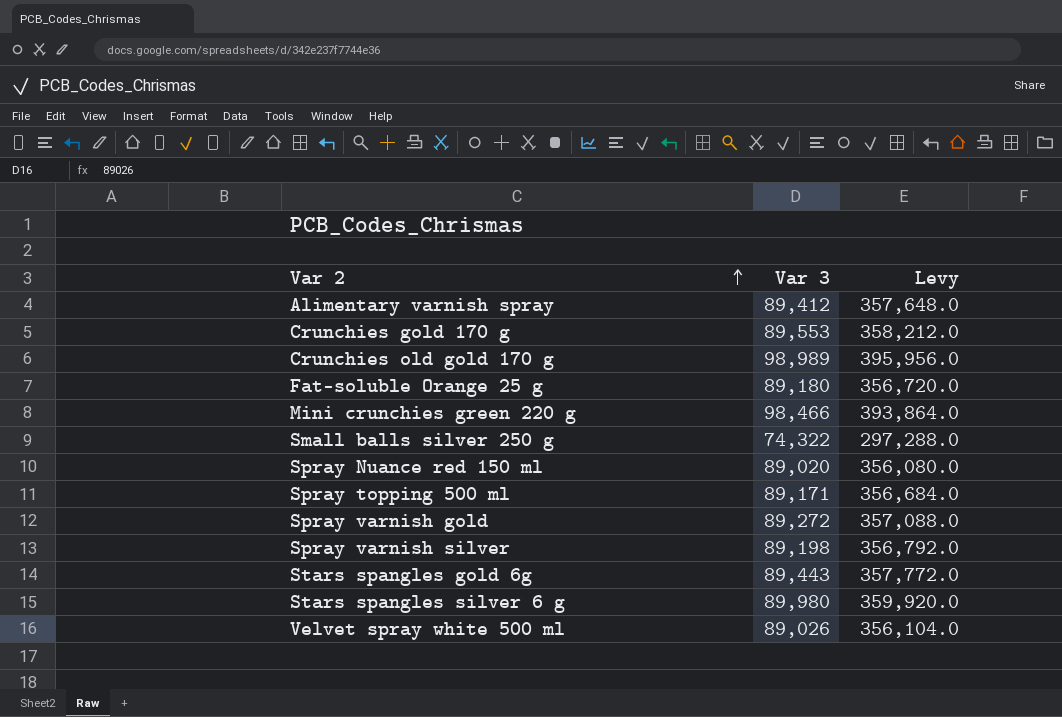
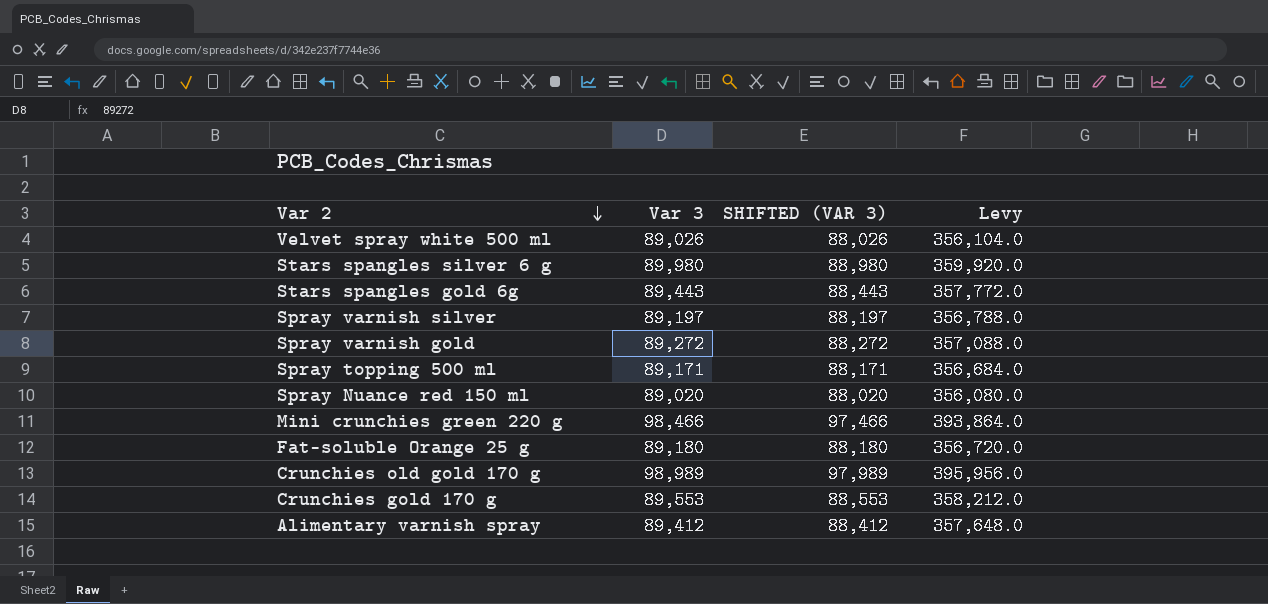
row order: Var 2 ascending -> Var 2 descending
column SHIFTED (VAR 3) | formula: none -> [Var 3] - 1000
row Small balls silver 250 g: 74,322 | 297,288.0 -> none
Spray varnish silver | Var 3: 89,198 -> 89,197
Spray varnish silver | Levy: 356,792.0 -> 356,788.0

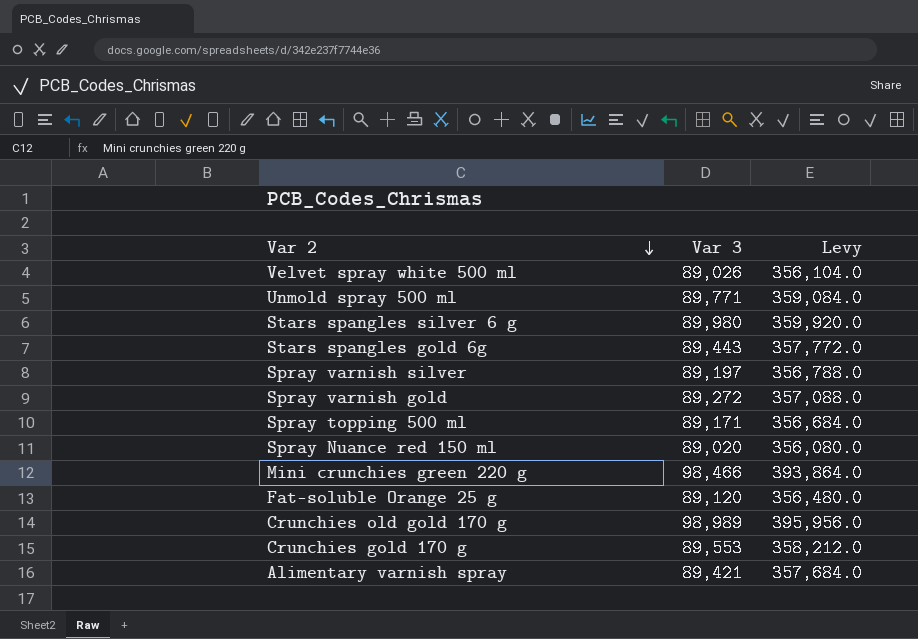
column SHIFTED (VAR 3) | formula: [Var 3] - 1000 -> none
row Unmold spray 500 ml: none -> 89,771 | 359,084.0
Fat-soluble Orange 25 g | Var 3: 89,180 -> 89,120
Fat-soluble Orange 25 g | Levy: 356,720.0 -> 356,480.0
Alimentary varnish spray | Var 3: 89,412 -> 89,421
Alimentary varnish spray | Levy: 357,648.0 -> 357,684.0

